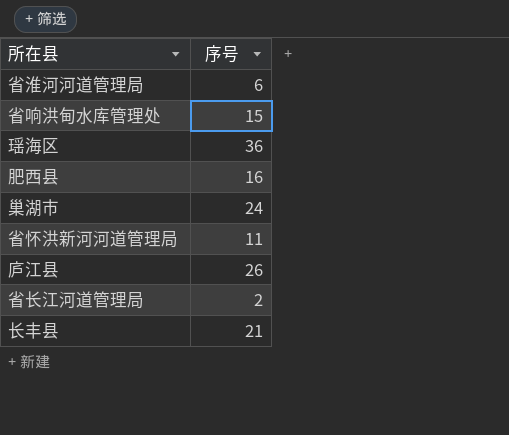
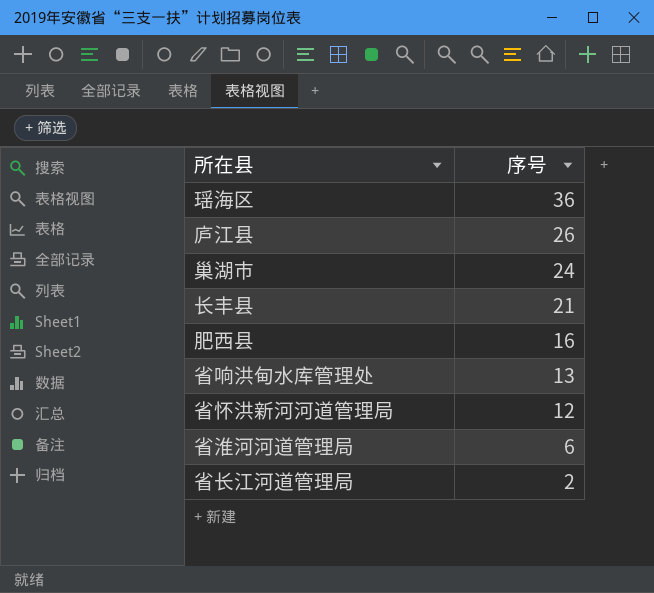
row order: none -> 序号 descending
省响洪甸水库管理处 | 序号: 15 -> 13
省怀洪新河河道管理局 | 序号: 11 -> 12

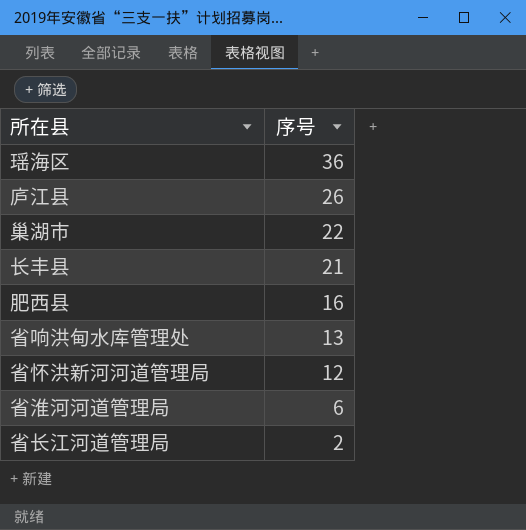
巢湖市 | 序号: 24 -> 22

